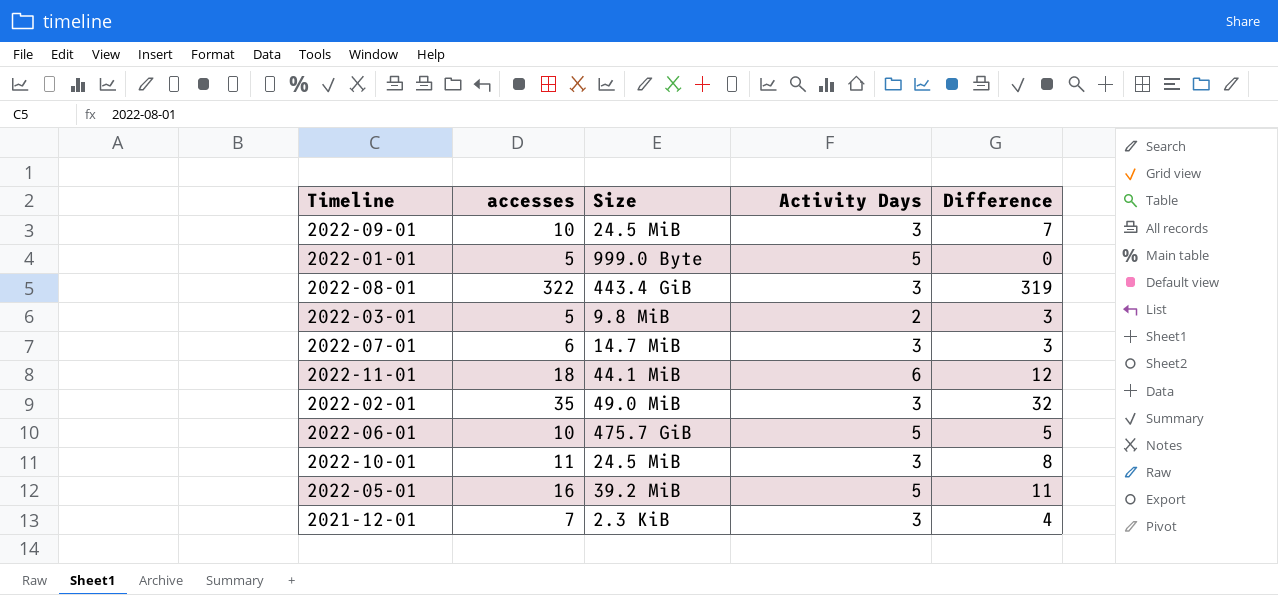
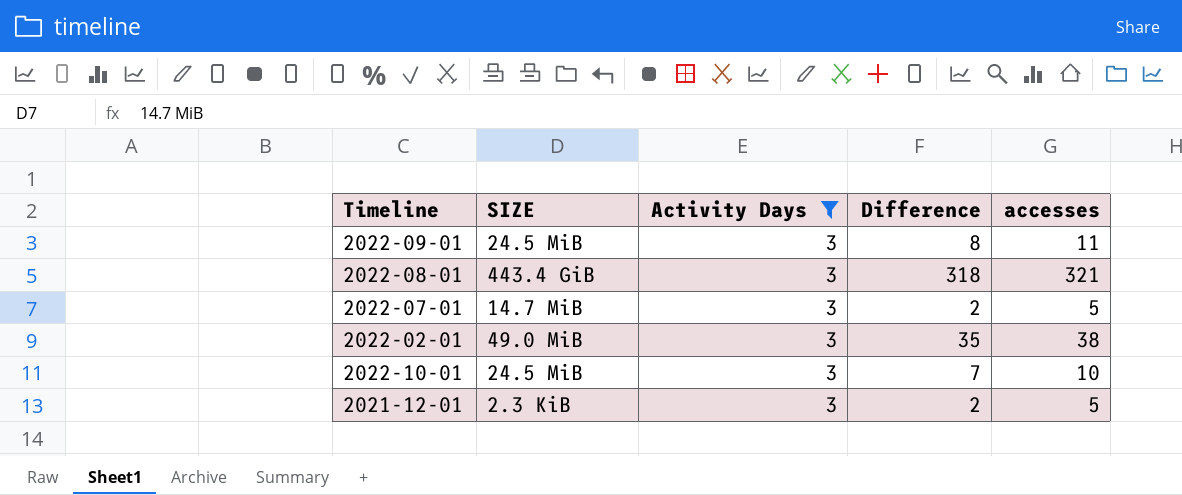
filter: none -> Activity Days = 3
column name: Size -> SIZE
column accesses | position: 2 -> 5
2022-09-01 | Difference: 7 -> 8
2022-09-01 | accesses: 10 -> 11
2022-08-01 | Difference: 319 -> 318
2022-08-01 | accesses: 322 -> 321
2022-07-01 | Difference: 3 -> 2
2022-07-01 | accesses: 6 -> 5
2022-02-01 | Difference: 32 -> 35
2022-02-01 | accesses: 35 -> 38
2022-10-01 | Difference: 8 -> 7
2022-10-01 | accesses: 11 -> 10
2021-12-01 | Difference: 4 -> 2
2021-12-01 | accesses: 7 -> 5

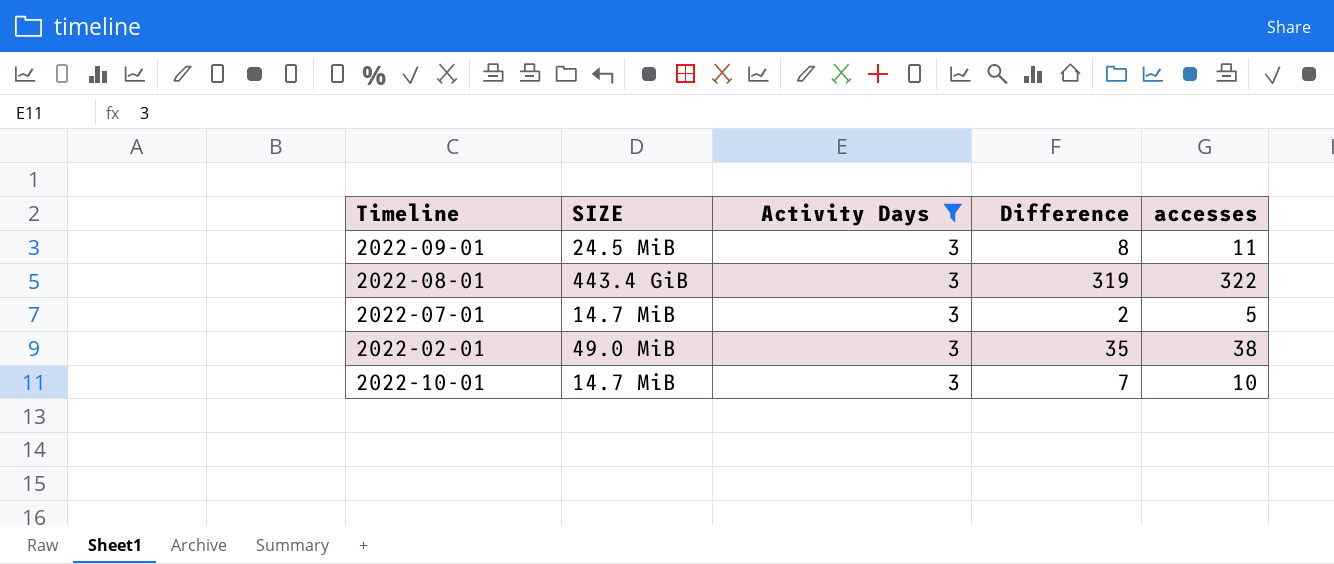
row 2021-12-01: 2.3 KiB | 3 | 2 | 5 -> none
2022-08-01 | Difference: 318 -> 319
2022-08-01 | accesses: 321 -> 322
2022-10-01 | SIZE: 24.5 MiB -> 14.7 MiB

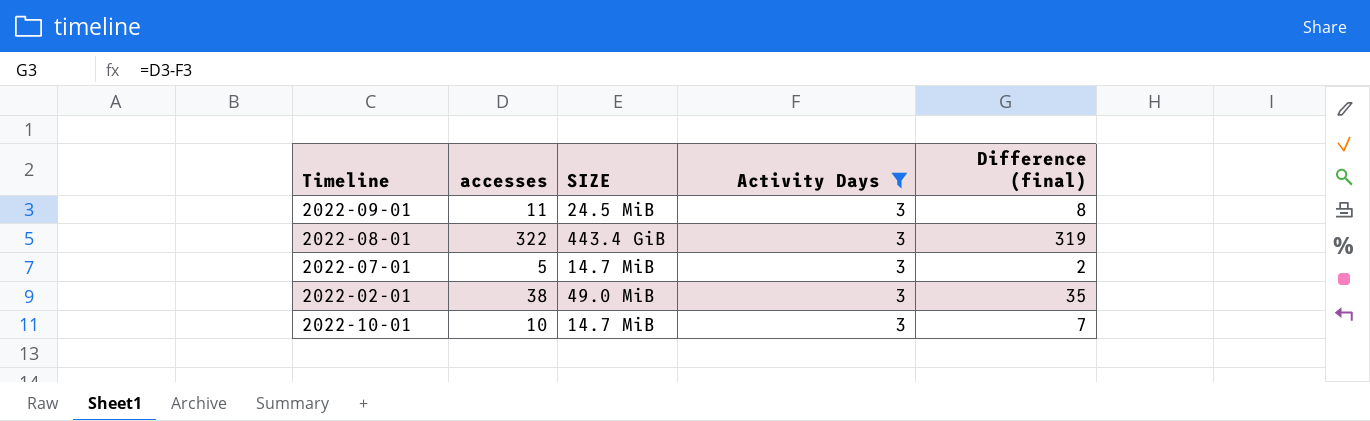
column accesses | position: 5 -> 2
column name: Difference -> Difference (final)

